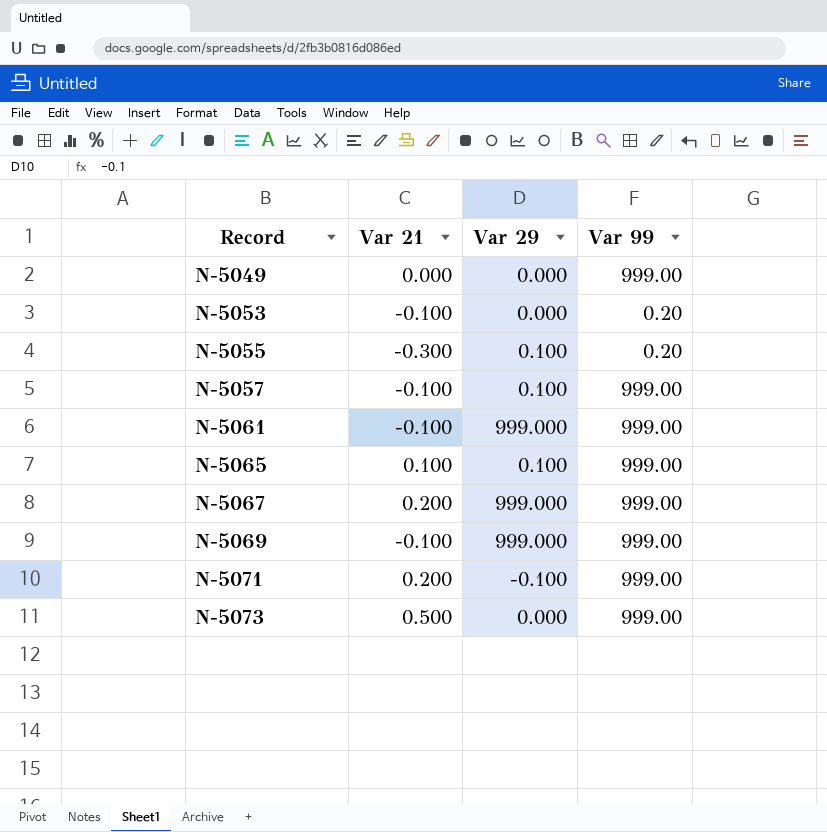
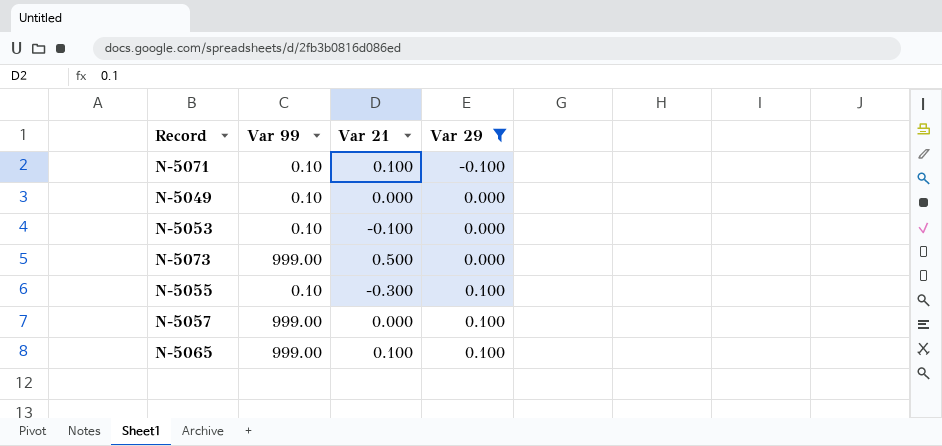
filter: none -> Var 29 != 999.000
row order: Record ascending -> Var 29 ascending
column Var 99 | position: 4 -> 2
N-5071 | Var 99: 999.00 -> 0.10
N-5071 | Var 21: 0.200 -> 0.100
N-5049 | Var 99: 999.00 -> 0.10
N-5053 | Var 99: 0.20 -> 0.10
N-5055 | Var 99: 0.20 -> 0.10
N-5057 | Var 21: -0.100 -> 0.000

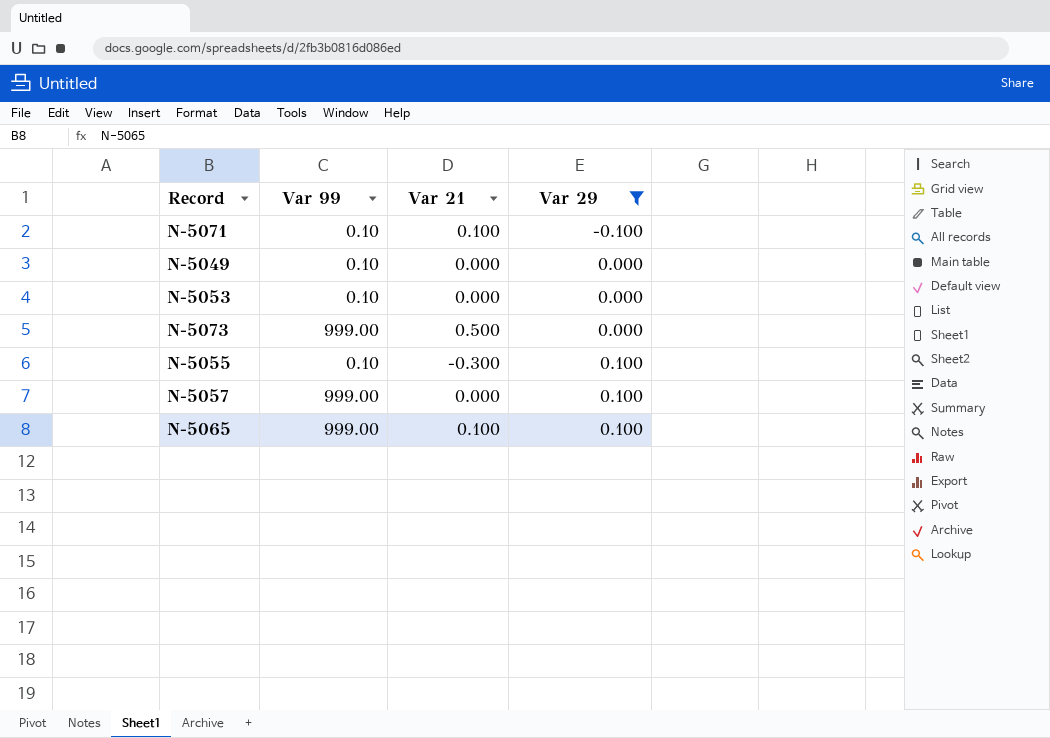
N-5053 | Var 21: -0.100 -> 0.000

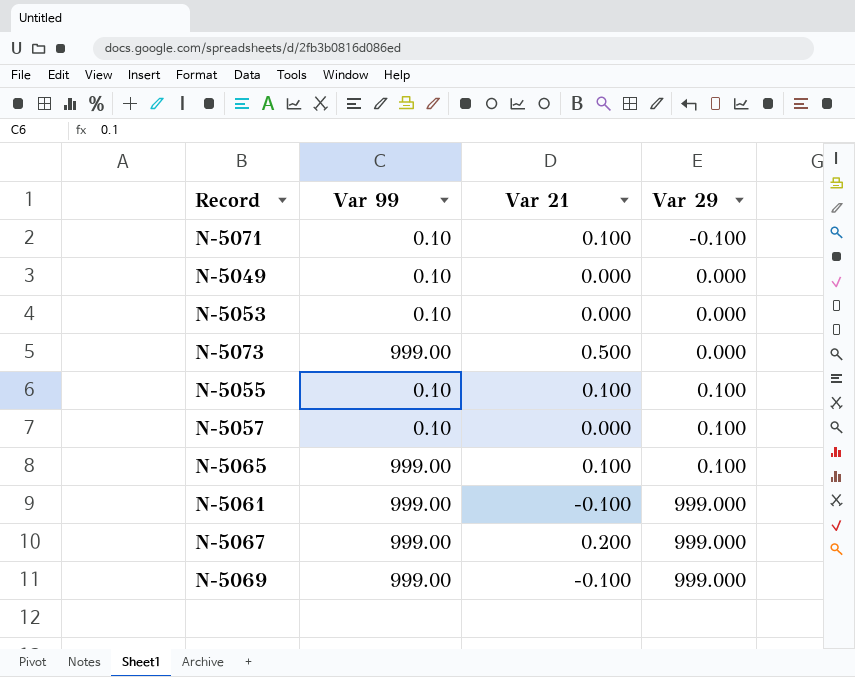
filter: Var 29 != 999.000 -> none
N-5055 | Var 21: -0.300 -> 0.100
N-5057 | Var 99: 999.00 -> 0.10

